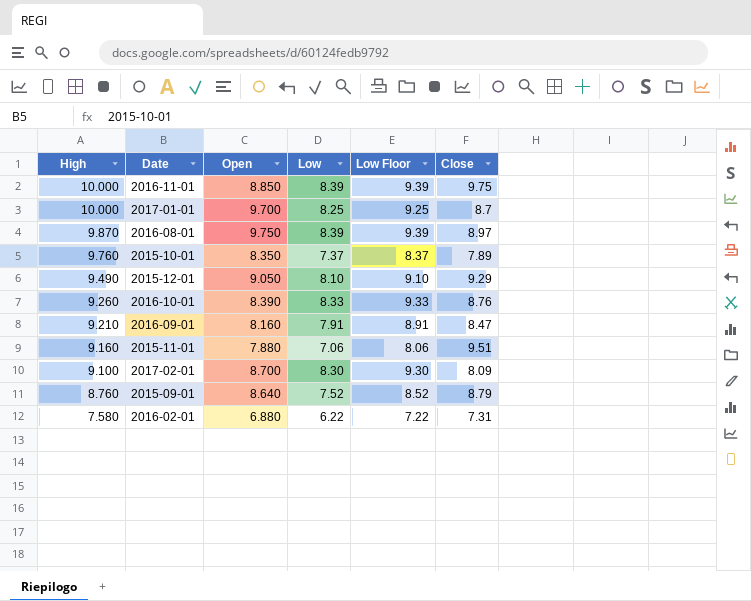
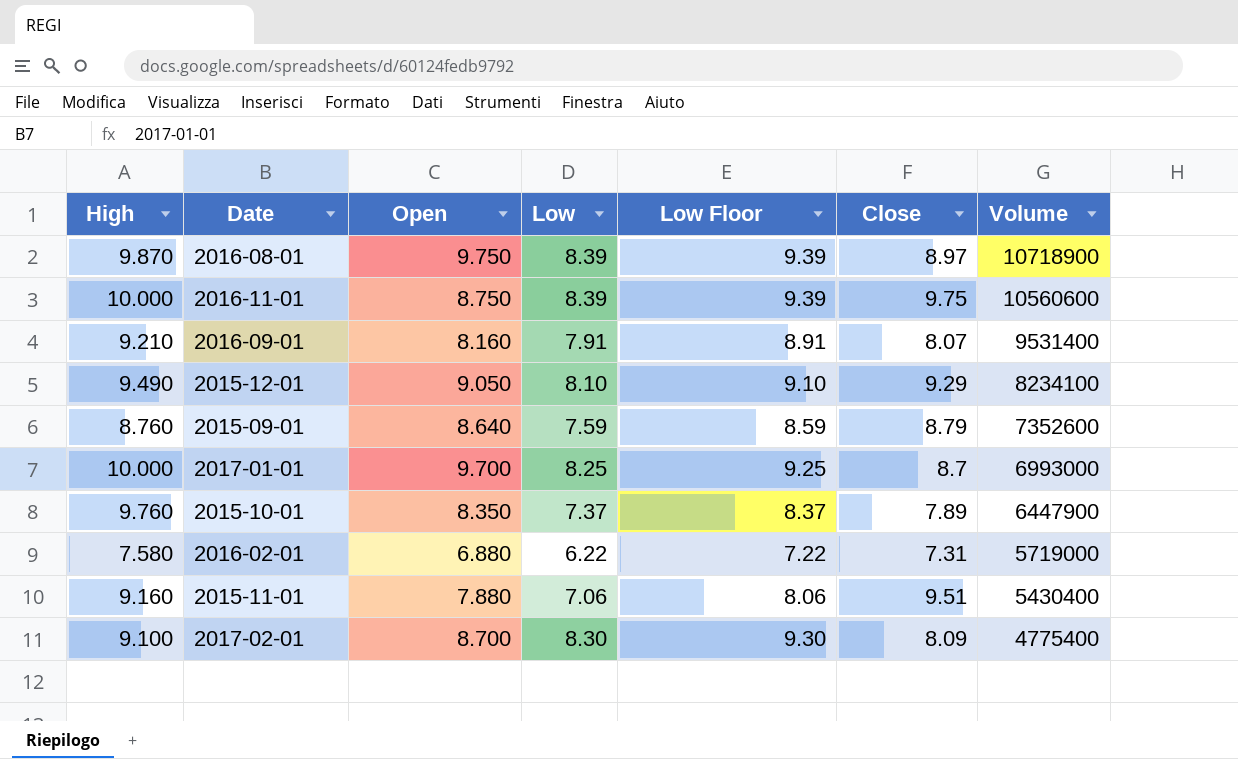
row order: High descending -> Volume descending
column Volume | position: none -> 7
row 2016-10-01: 9.260 | 8.390 | 8.33 | 9.33 | 8.76 -> none
2016-11-01 | Open: 8.850 -> 8.750
2016-09-01 | Close: 8.47 -> 8.07
2015-09-01 | Low: 7.52 -> 7.59
2015-09-01 | Low Floor: 8.52 -> 8.59

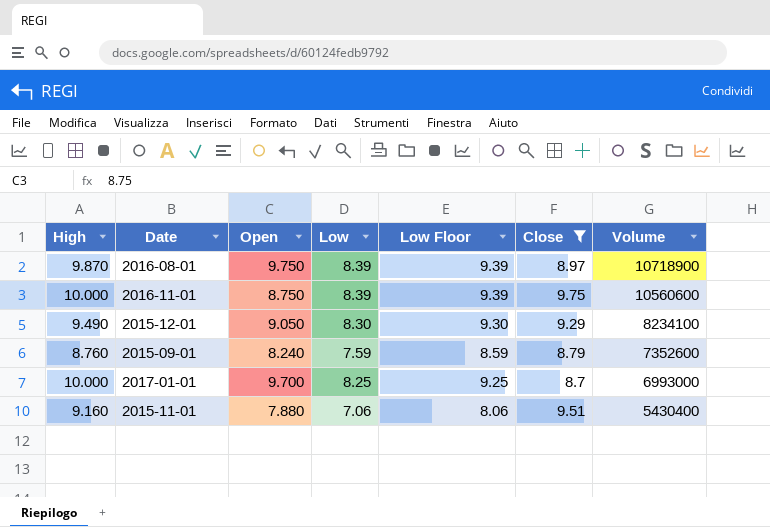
filter: none -> Close >= 8.7
2015-12-01 | Low: 8.10 -> 8.30
2015-12-01 | Low Floor: 9.10 -> 9.30
2015-09-01 | Open: 8.640 -> 8.240

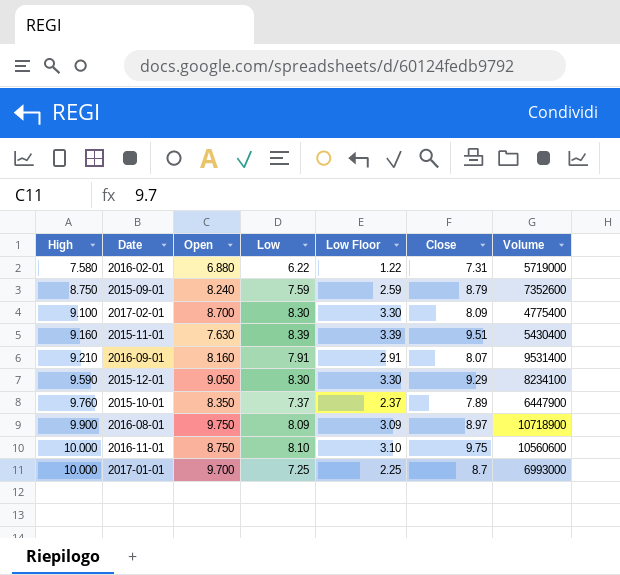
filter: Close >= 8.7 -> none
row order: Volume descending -> High ascending
column Low Floor | formula: [Low] + 1 -> [Low] - 5
2015-09-01 | High: 8.760 -> 8.750
2015-11-01 | Open: 7.880 -> 7.630
2015-11-01 | Low: 7.06 -> 8.39
2015-12-01 | High: 9.490 -> 9.590
2016-08-01 | High: 9.870 -> 9.900
2016-08-01 | Low: 8.39 -> 8.09
2016-11-01 | Low: 8.39 -> 8.10
2017-01-01 | Low: 8.25 -> 7.25

